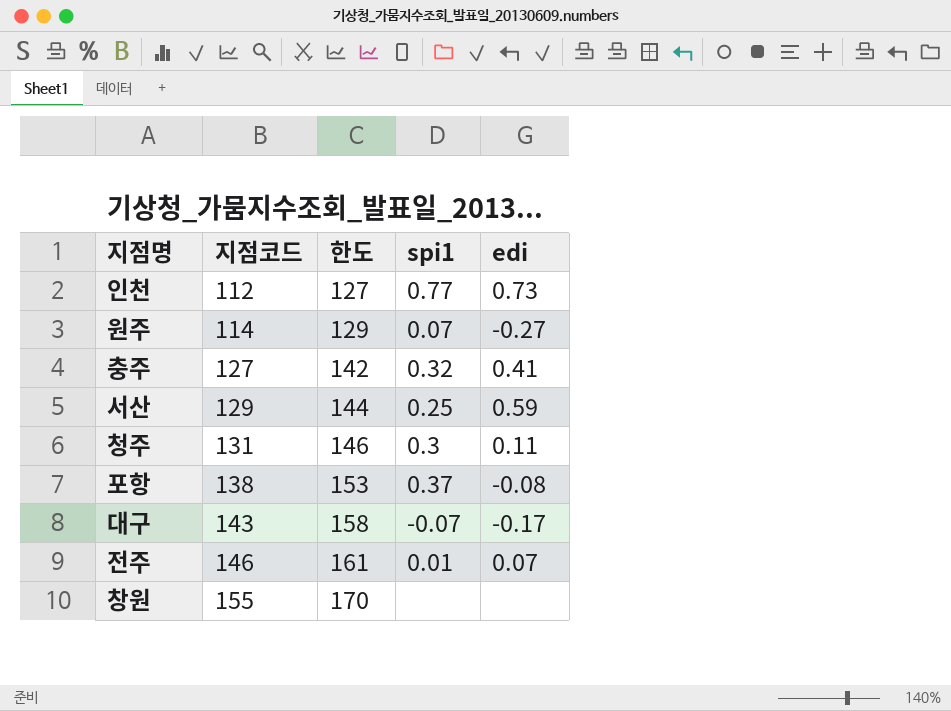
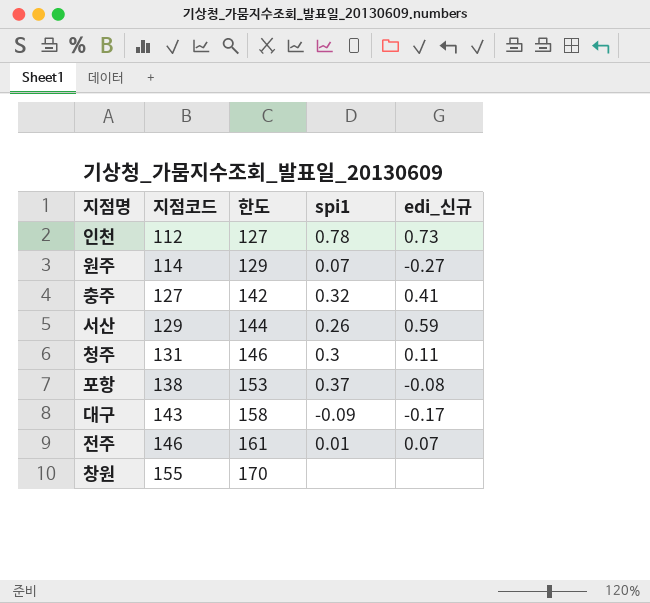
column name: edi -> edi_신규
인천 | spi1: 0.77 -> 0.78
서산 | spi1: 0.25 -> 0.26
대구 | spi1: -0.07 -> -0.09

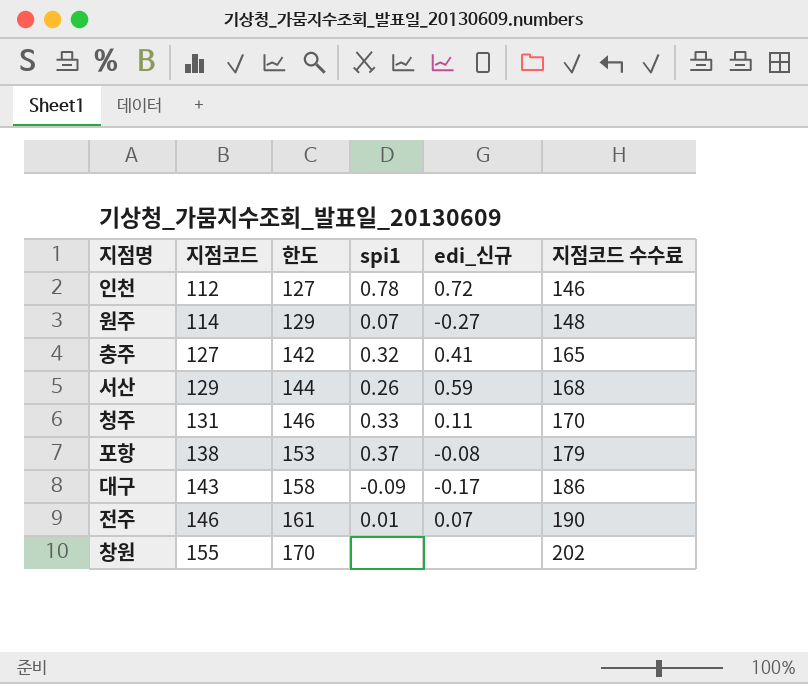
column 지점코드 수수료 | formula: none -> [지점코드] * 1.3
인천 | edi_신규: 0.73 -> 0.72
청주 | spi1: 0.3 -> 0.33

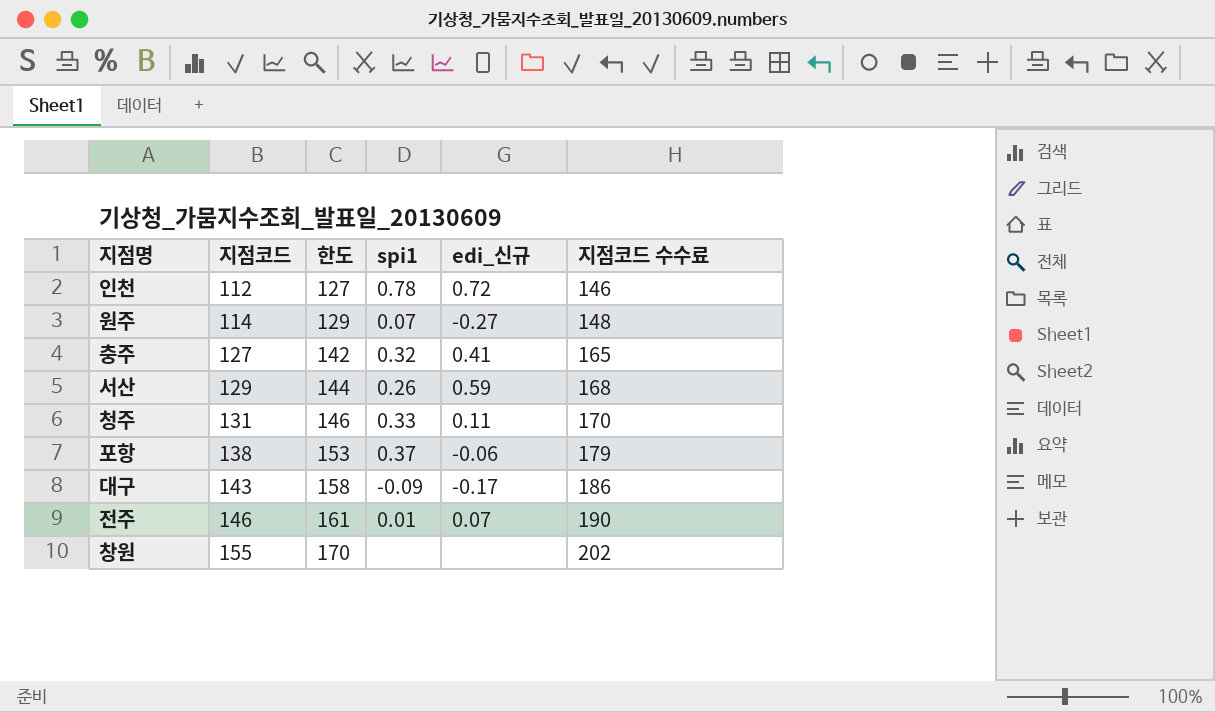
포항 | edi_신규: -0.08 -> -0.06

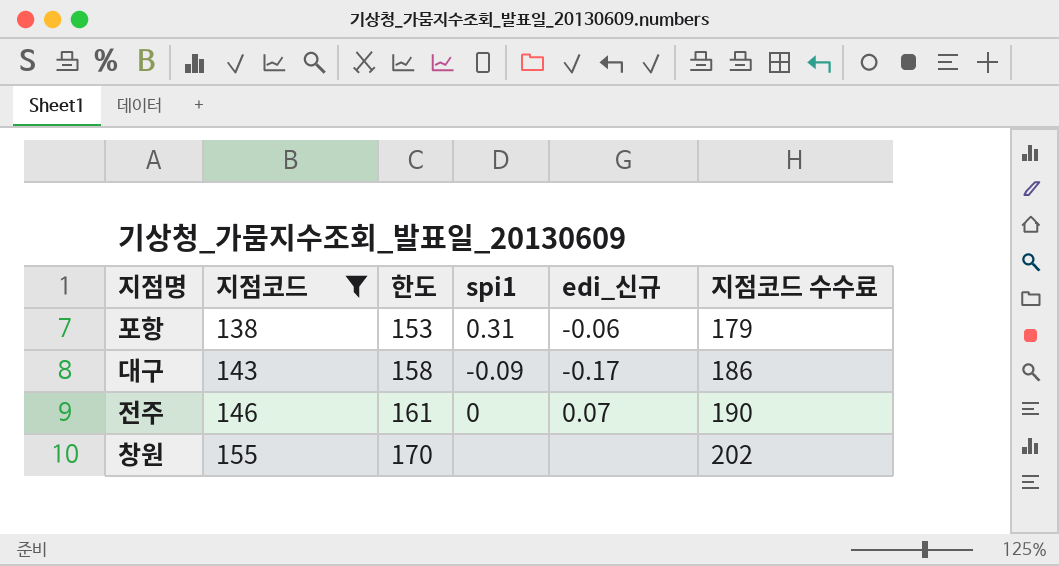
filter: none -> 지점코드 >= 138
포항 | spi1: 0.37 -> 0.31
전주 | spi1: 0.01 -> 0

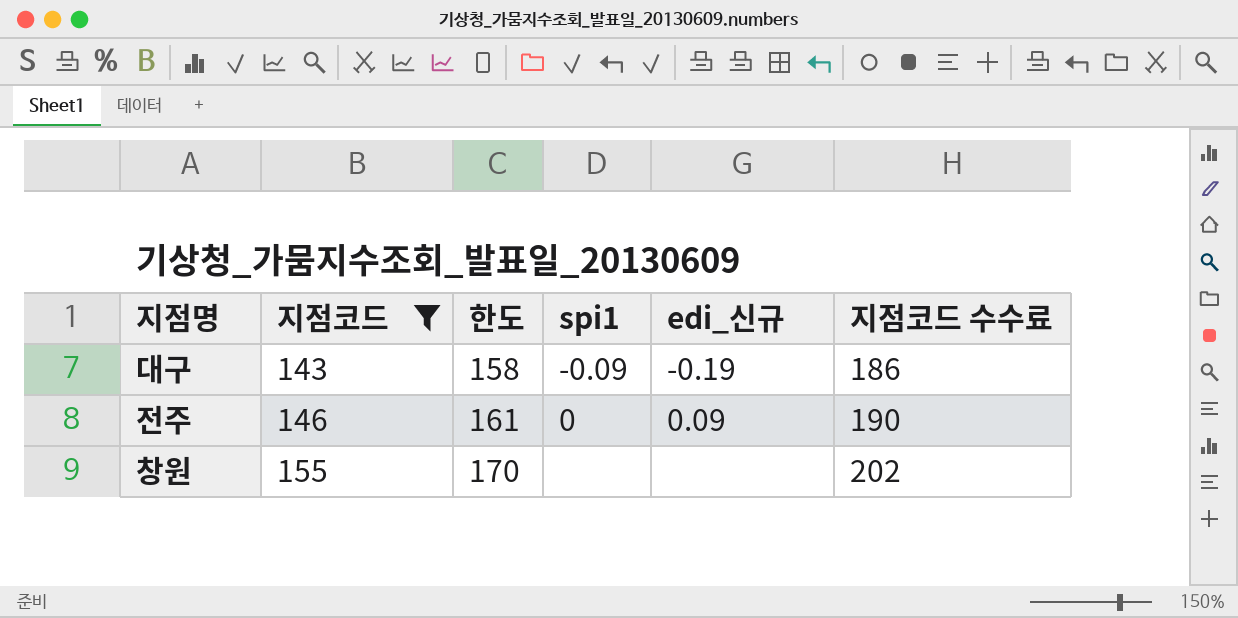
row 포항: 138 | 153 | 0.31 | -0.06 | 179 -> none
대구 | edi_신규: -0.17 -> -0.19
전주 | edi_신규: 0.07 -> 0.09

